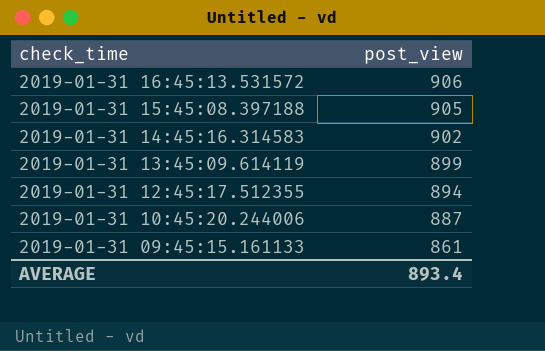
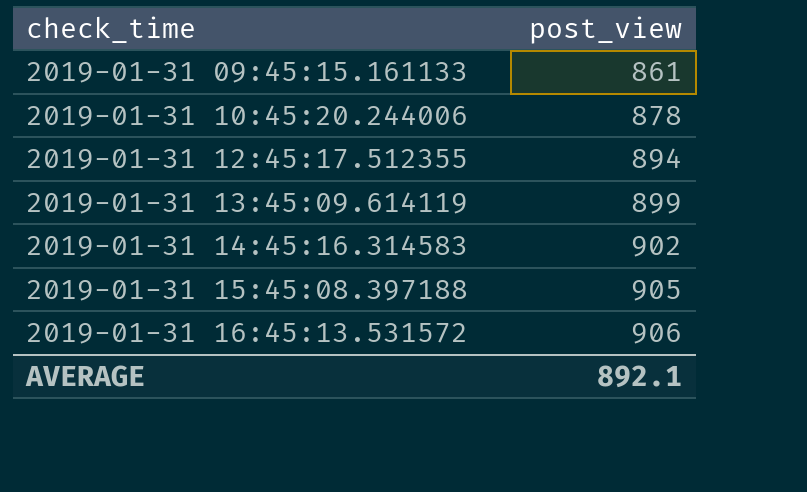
row order: check_time descending -> check_time ascending
2019-01-31 10:45:20.244006 | post_view: 887 -> 878
AVERAGE | post_view: 893.4 -> 892.1

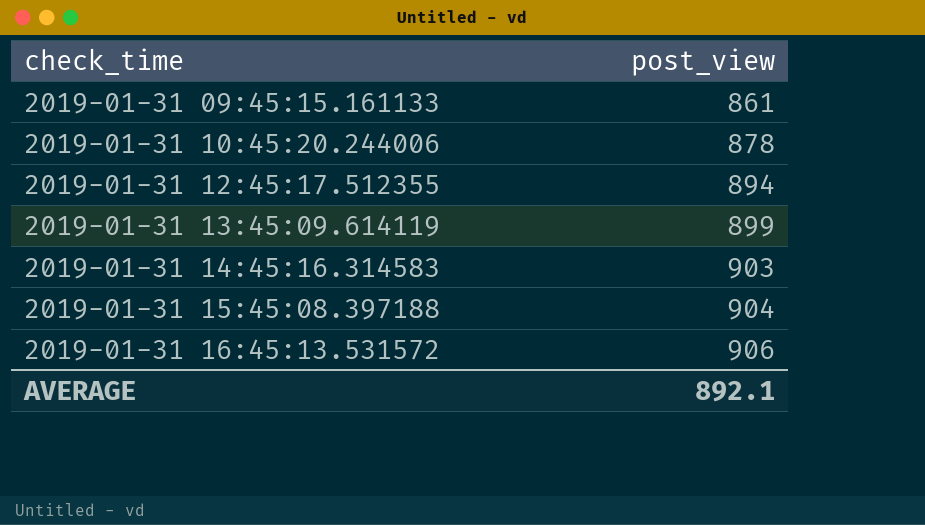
2019-01-31 14:45:16.314583 | post_view: 902 -> 903
2019-01-31 15:45:08.397188 | post_view: 905 -> 904

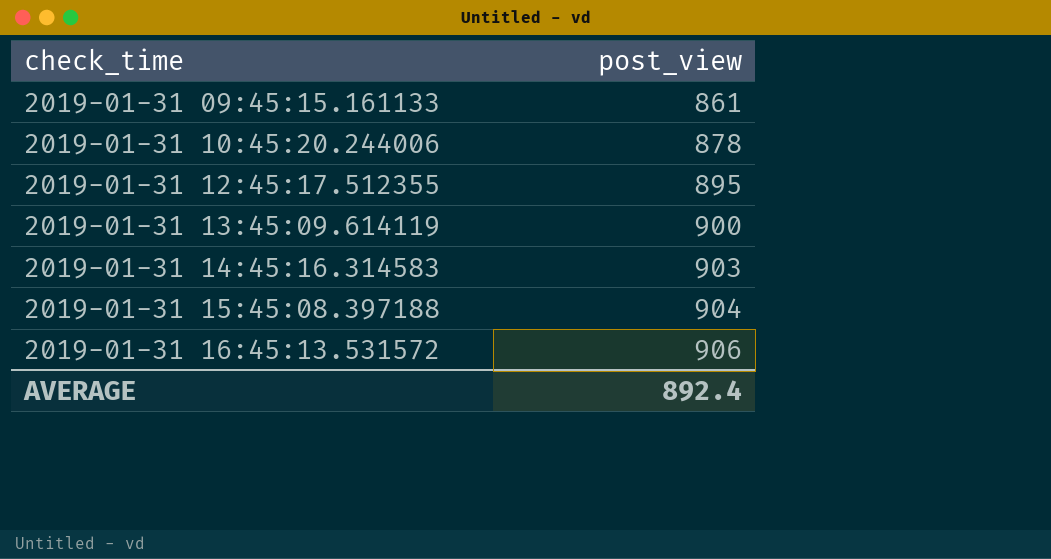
2019-01-31 12:45:17.512355 | post_view: 894 -> 895
2019-01-31 13:45:09.614119 | post_view: 899 -> 900
AVERAGE | post_view: 892.1 -> 892.4

